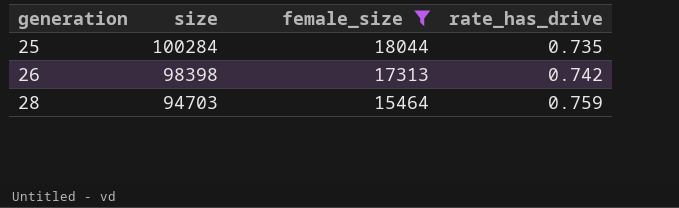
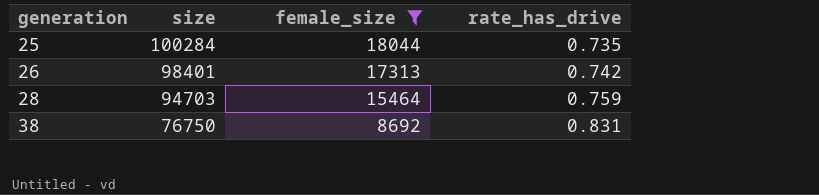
26 | size: 98398 -> 98401
row 38: none -> 76750 | 8692 | 0.831

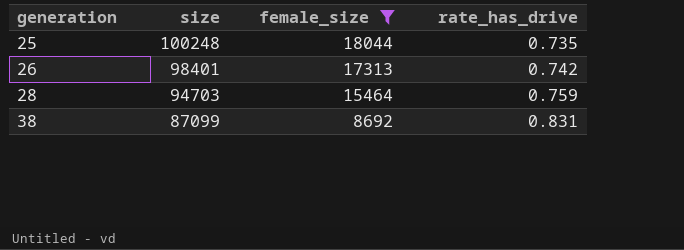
25 | size: 100284 -> 100248
38 | size: 76750 -> 87099

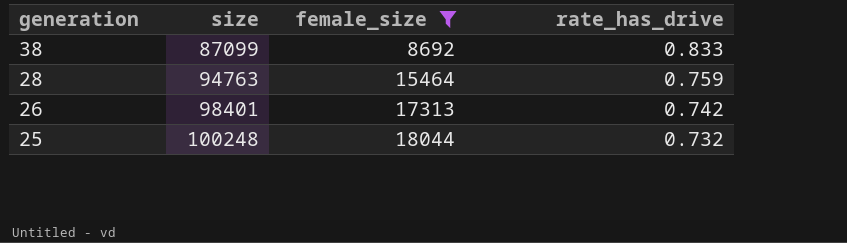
row order: generation ascending -> generation descending
38 | rate_has_drive: 0.831 -> 0.833
28 | size: 94703 -> 94763
25 | rate_has_drive: 0.735 -> 0.732

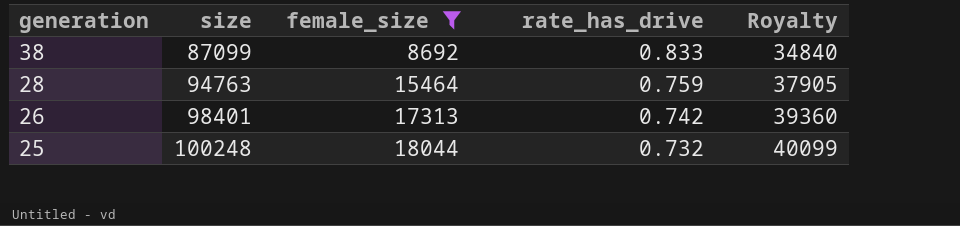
column Royalty | formula: none -> [size] * 0.4

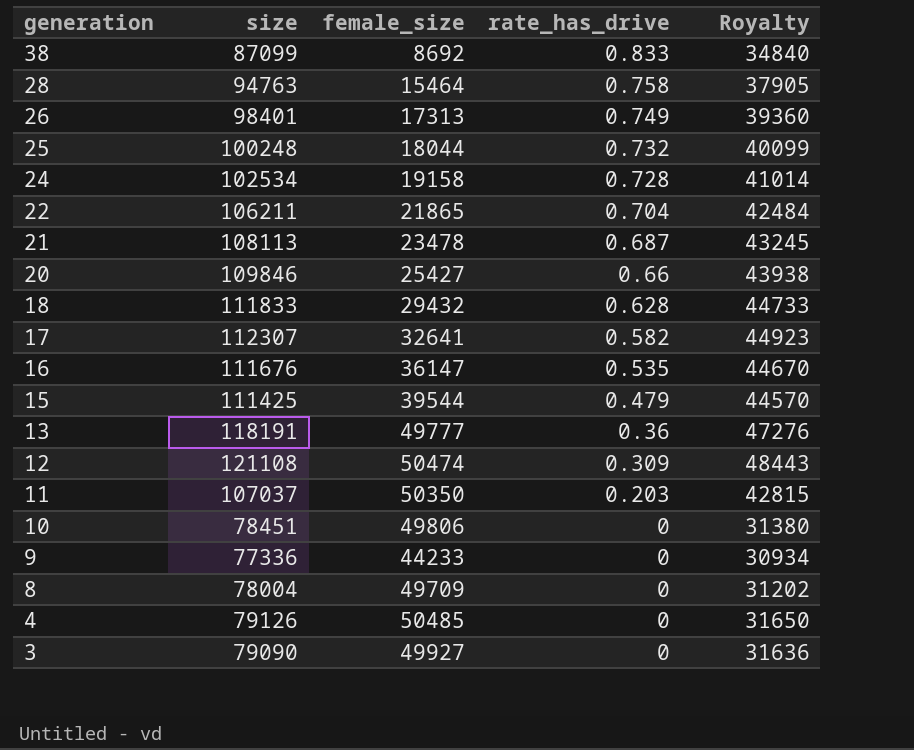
filter: female_size <= 18044 -> none
28 | rate_has_drive: 0.759 -> 0.758
26 | rate_has_drive: 0.742 -> 0.749

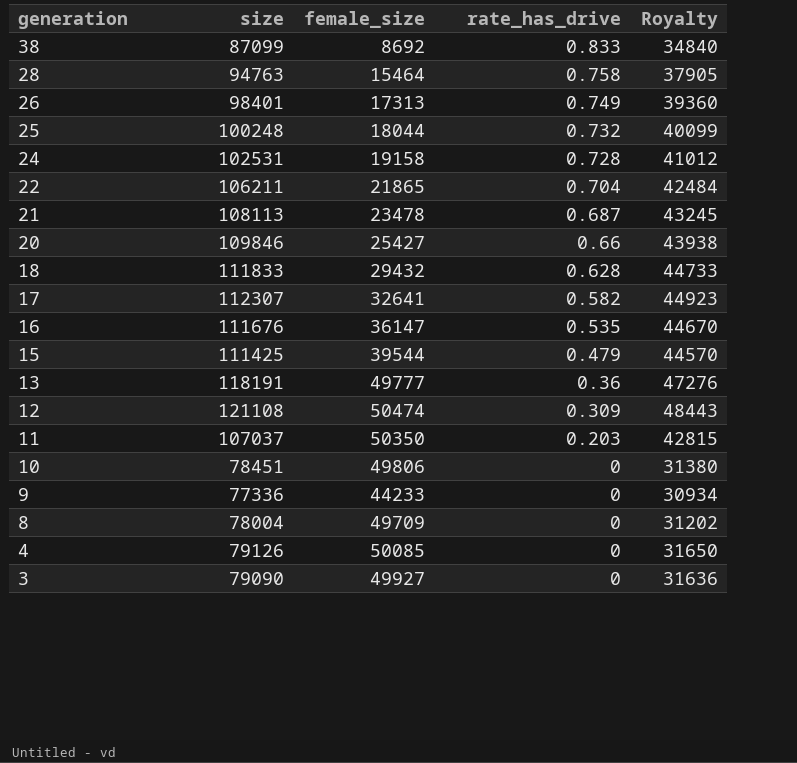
24 | size: 102534 -> 102531
24 | Royalty: 41014 -> 41012
4 | female_size: 50485 -> 50085

